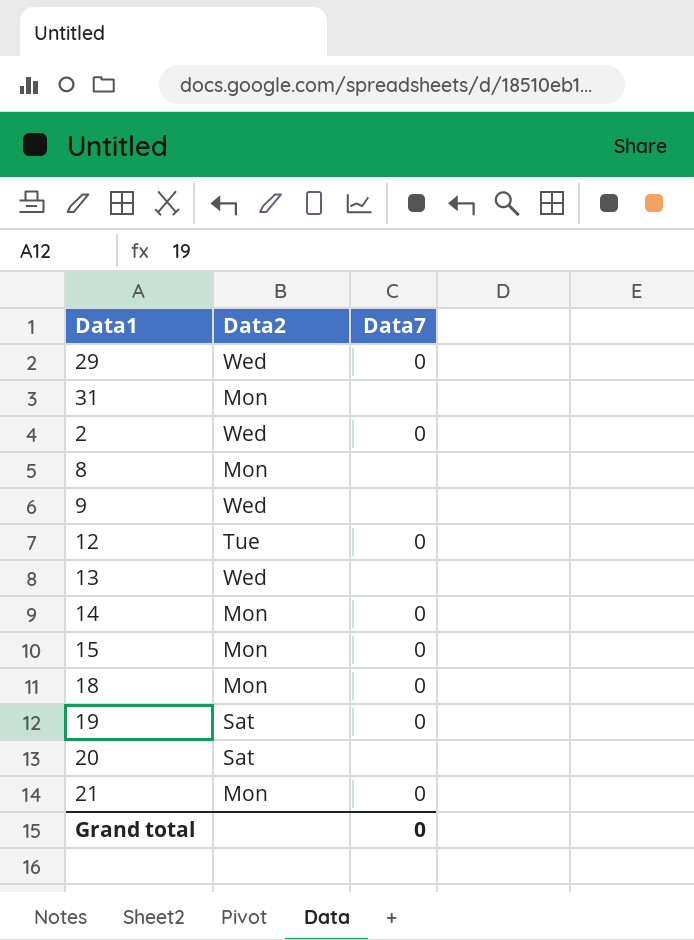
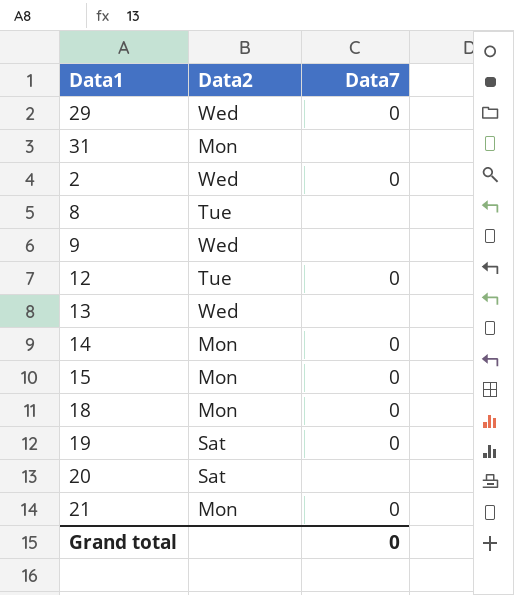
8 | Data2: Mon -> Tue

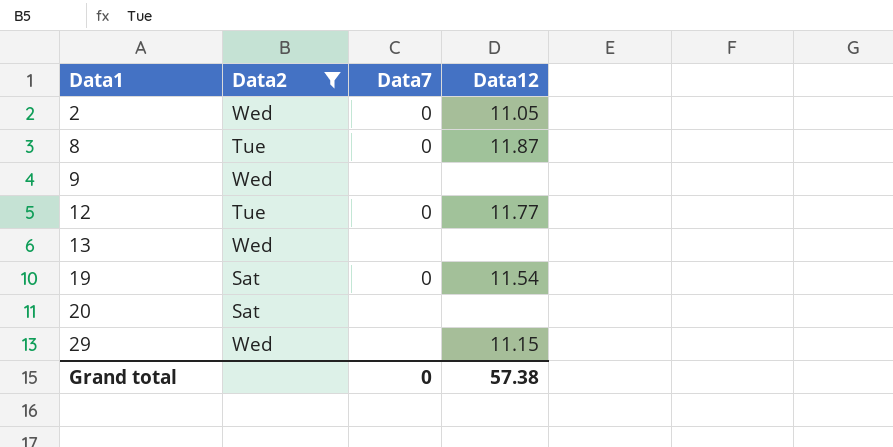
filter: none -> Data2 != Mon
row order: none -> Data1 ascending
column Data12 | position: none -> 4
8 | Data7: none -> 0
29 | Data7: 0 -> none

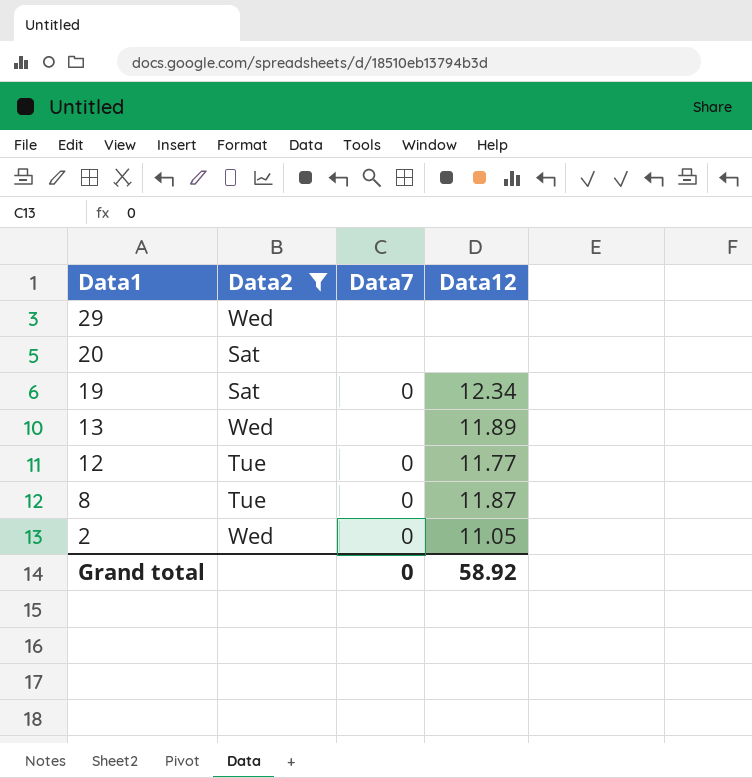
row order: Data1 ascending -> Data1 descending
row 9: Wed | none | none -> none
29 | Data12: 11.15 -> none
19 | Data12: 11.54 -> 12.34
13 | Data12: none -> 11.89
Grand total | Data12: 57.38 -> 58.92

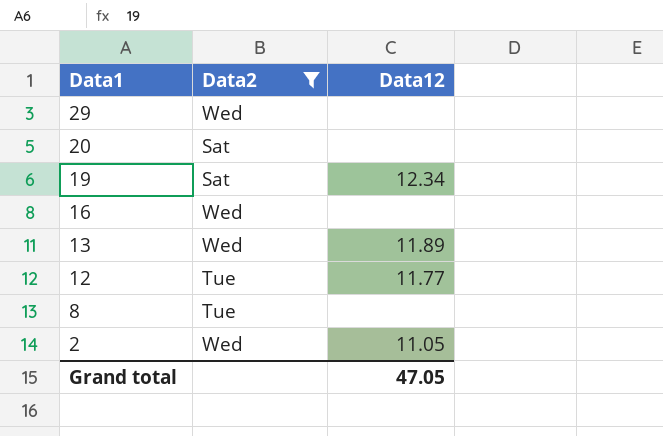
column Data7 | position: 3 -> none
row 16: none -> Wed | none
8 | Data12: 11.87 -> none
Grand total | Data12: 58.92 -> 47.05

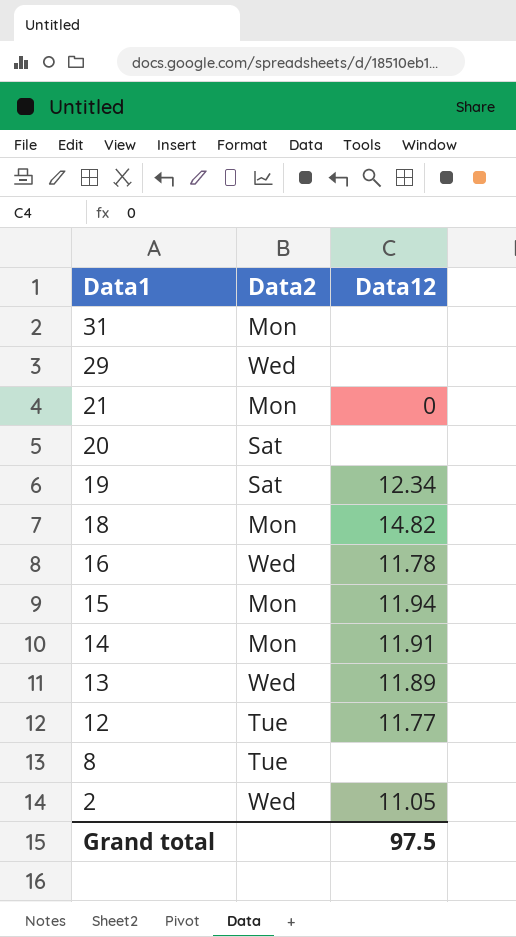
filter: Data2 != Mon -> none
16 | Data12: none -> 11.78
Grand total | Data12: 47.05 -> 97.5

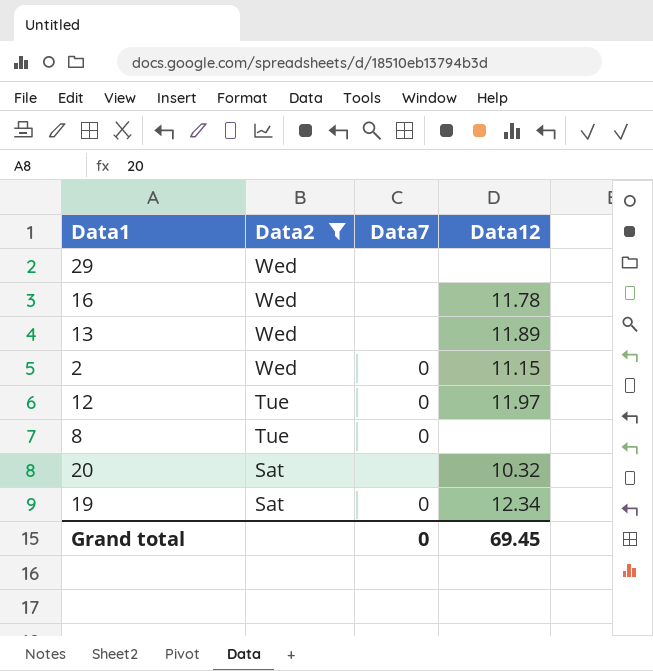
filter: none -> Data2 != Mon
row order: Data1 descending -> Data2 descending
column Data7 | position: none -> 3
2 | Data12: 11.05 -> 11.15
12 | Data12: 11.77 -> 11.97
20 | Data12: none -> 10.32
Grand total | Data12: 97.5 -> 69.45

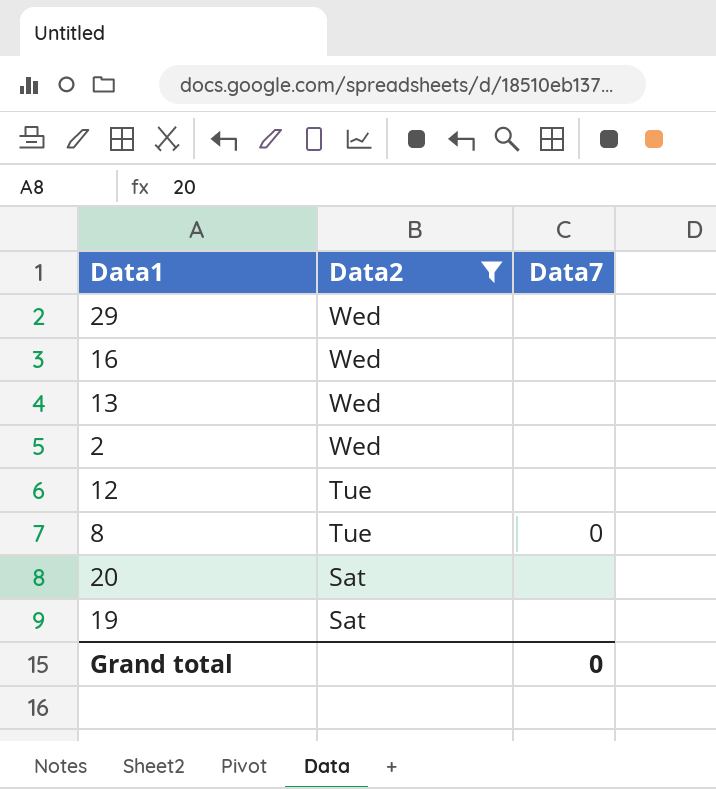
column Data12 | position: 4 -> none
2 | Data7: 0 -> none
12 | Data7: 0 -> none
19 | Data7: 0 -> none

